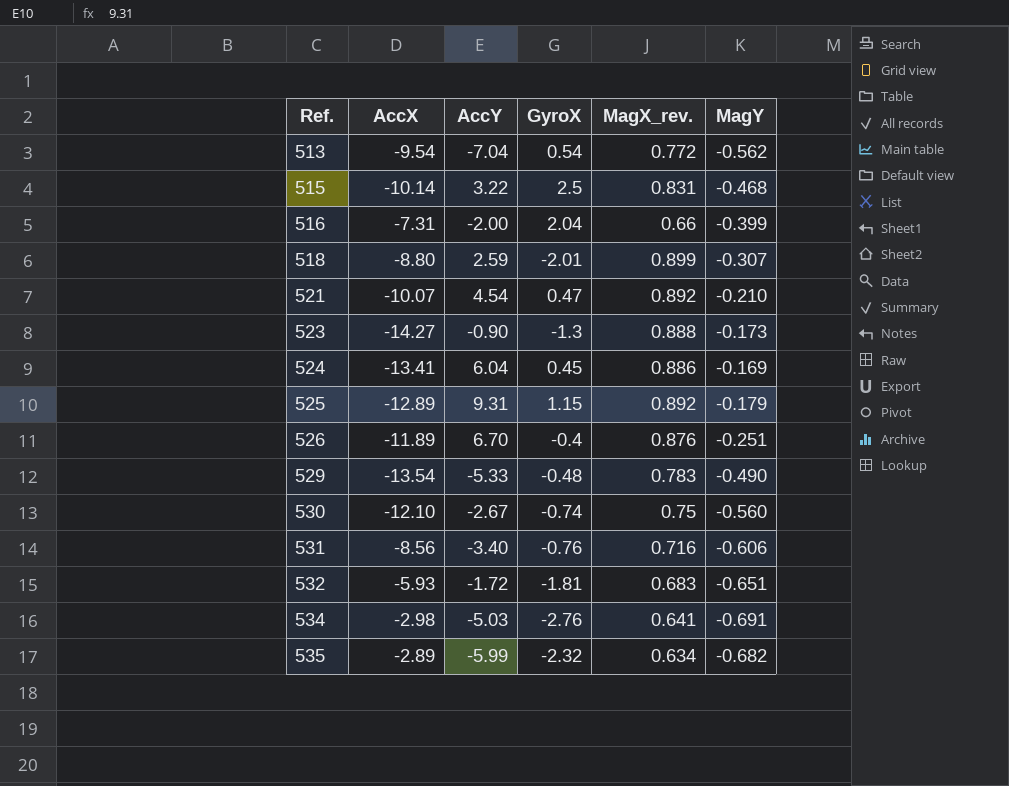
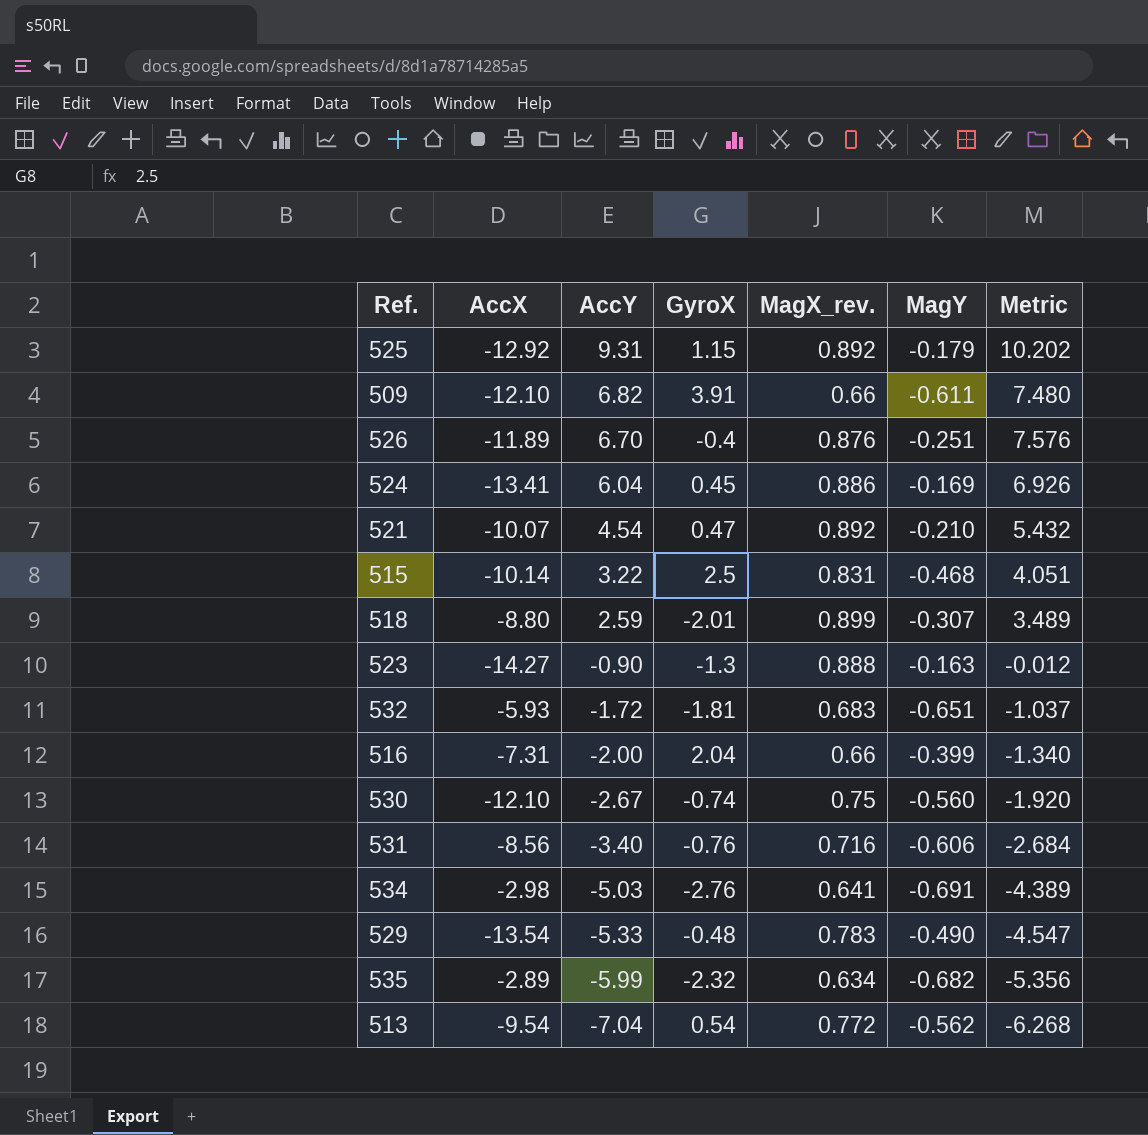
row order: Ref. ascending -> AccY descending
column Metric | formula: none -> [AccY] + [MagX_rev.]
525 | AccX: -12.89 -> -12.92
row 509: none -> -12.10 | 6.82 | 3.91 | 0.66 | -0.611 | 7.480
523 | MagY: -0.173 -> -0.163

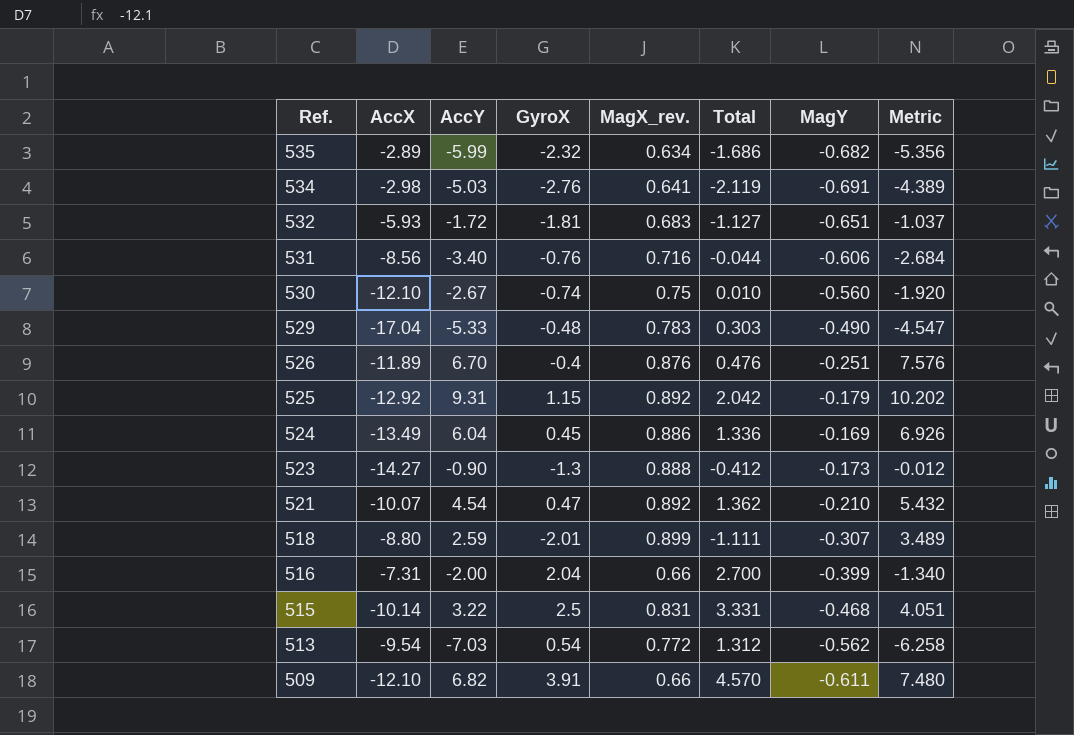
row order: AccY descending -> Ref. descending
column Total | formula: none -> [GyroX] + [MagX_rev.]
529 | AccX: -13.54 -> -17.04
524 | AccX: -13.41 -> -13.49
523 | MagY: -0.163 -> -0.173
513 | AccY: -7.04 -> -7.03
513 | Metric: -6.268 -> -6.258

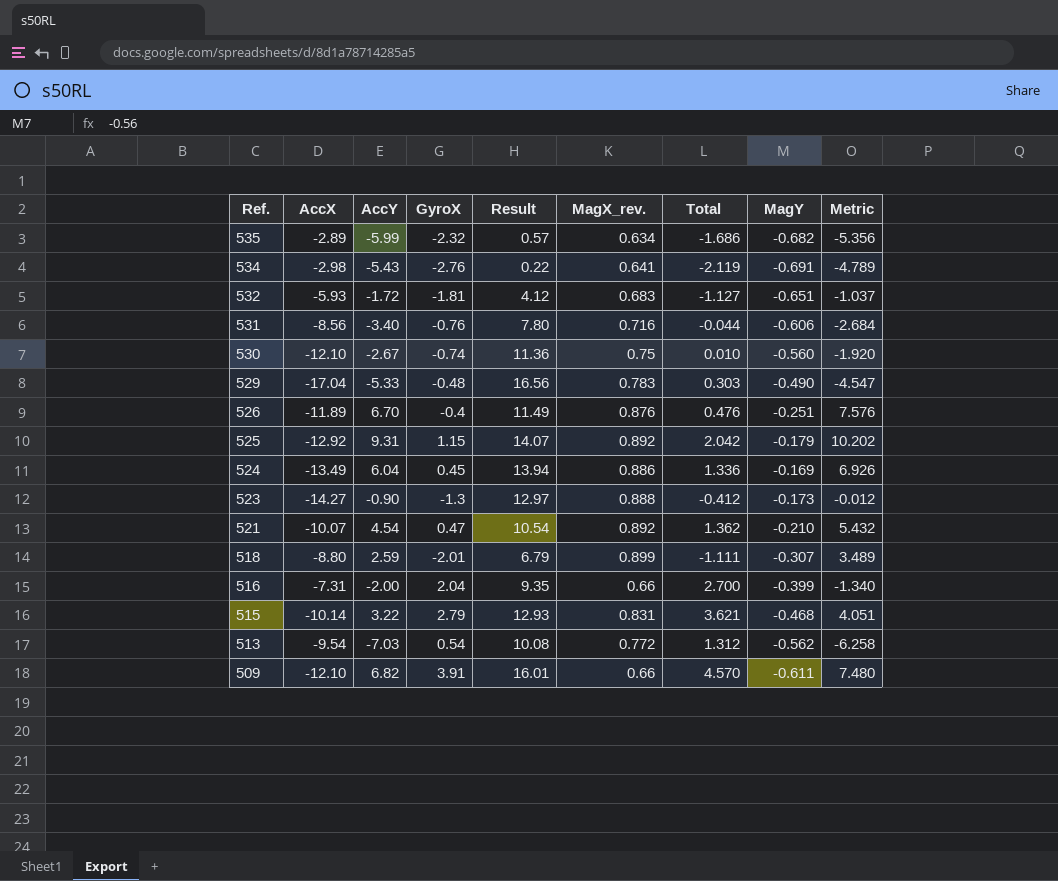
column Result | formula: none -> [GyroX] - [AccX]
534 | AccY: -5.03 -> -5.43
534 | Metric: -4.389 -> -4.789
515 | GyroX: 2.5 -> 2.79
515 | Total: 3.331 -> 3.621

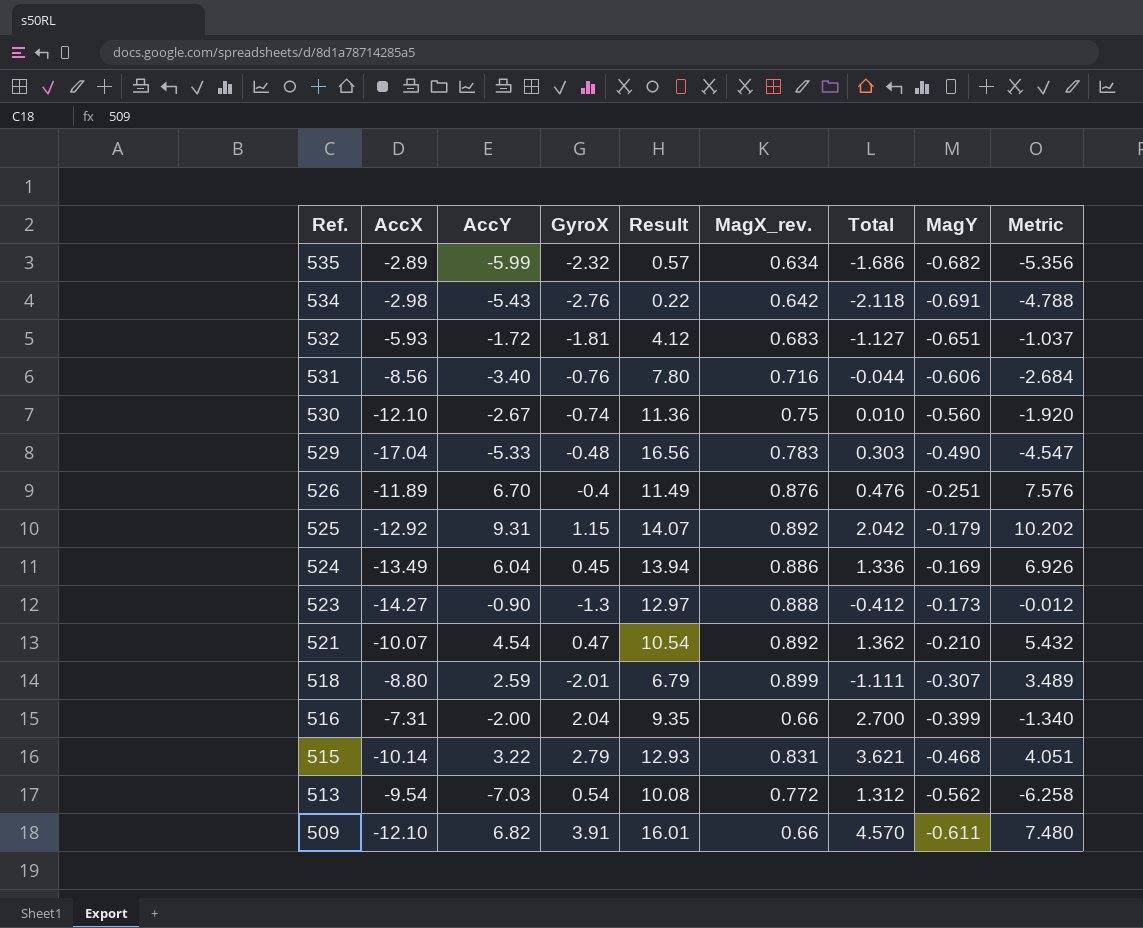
534 | MagX_rev.: 0.641 -> 0.642
534 | Total: -2.119 -> -2.118
534 | Metric: -4.789 -> -4.788

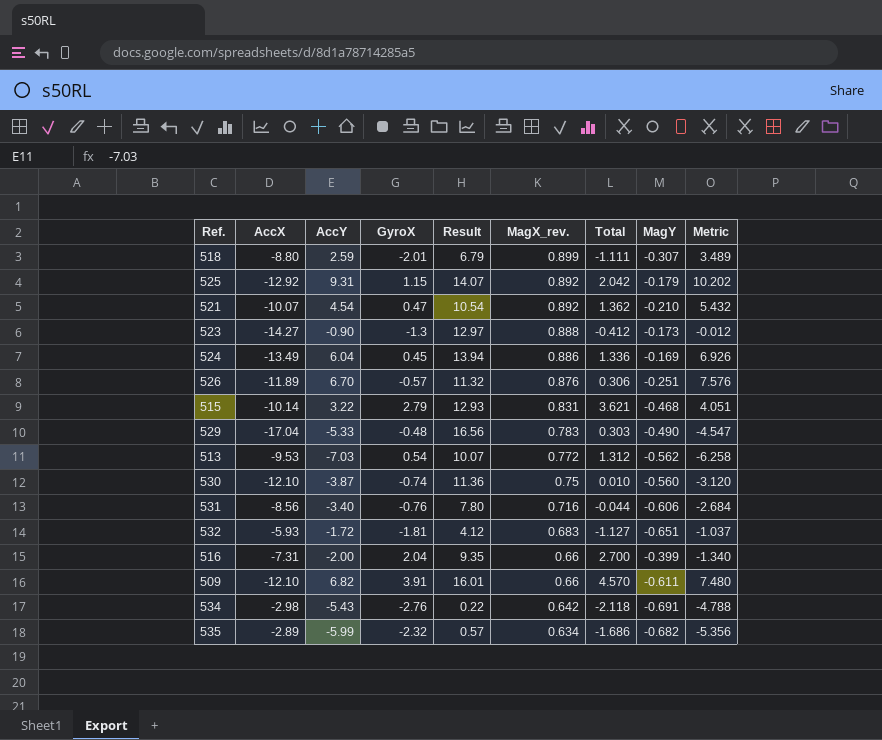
row order: Ref. descending -> MagX_rev. descending
526 | GyroX: -0.4 -> -0.57
526 | Result: 11.49 -> 11.32
526 | Total: 0.476 -> 0.306
513 | AccX: -9.54 -> -9.53
513 | Result: 10.08 -> 10.07
530 | AccY: -2.67 -> -3.87
530 | Metric: -1.920 -> -3.120

